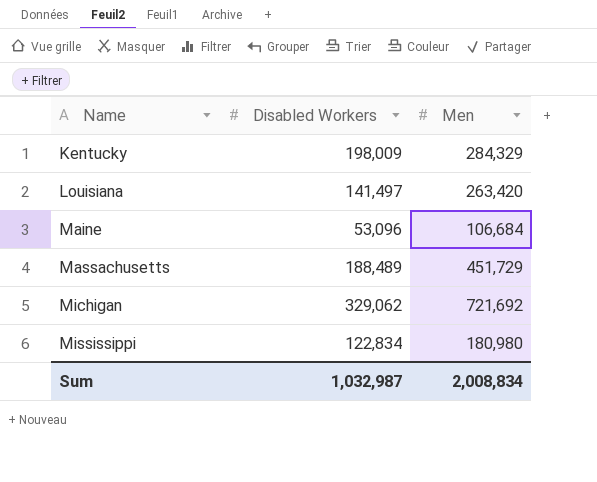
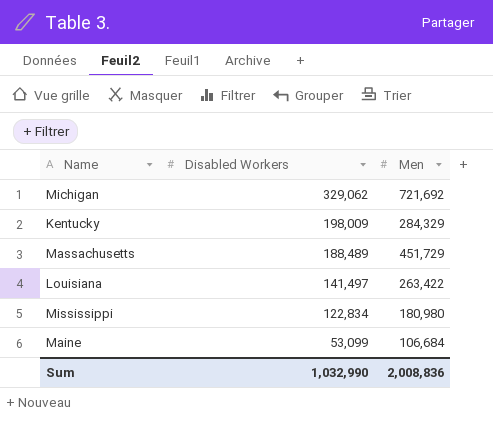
row order: Name ascending -> Disabled Workers descending
Louisiana | Men: 263,420 -> 263,422
Maine | Disabled Workers: 53,096 -> 53,099
Sum | Disabled Workers: 1,032,987 -> 1,032,990
Sum | Men: 2,008,834 -> 2,008,836

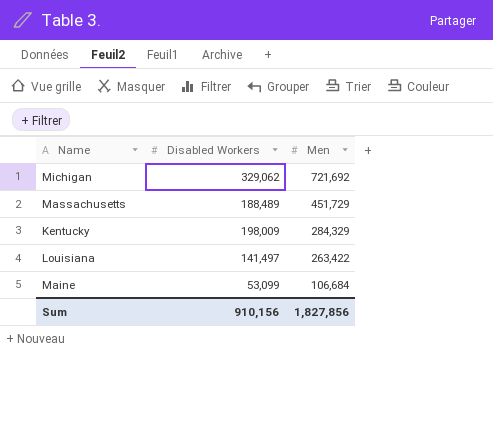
row order: Disabled Workers descending -> Men descending
row Mississippi: 122,834 | 180,980 -> none
Sum | Disabled Workers: 1,032,990 -> 910,156
Sum | Men: 2,008,836 -> 1,827,856

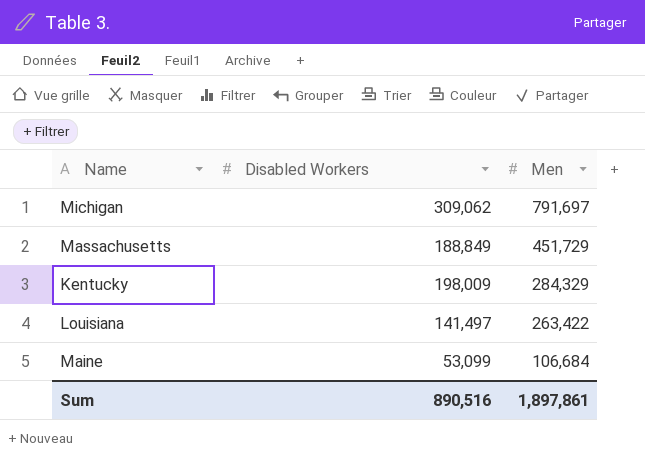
Michigan | Disabled Workers: 329,062 -> 309,062
Michigan | Men: 721,692 -> 791,697
Massachusetts | Disabled Workers: 188,489 -> 188,849
Sum | Disabled Workers: 910,156 -> 890,516
Sum | Men: 1,827,856 -> 1,897,861

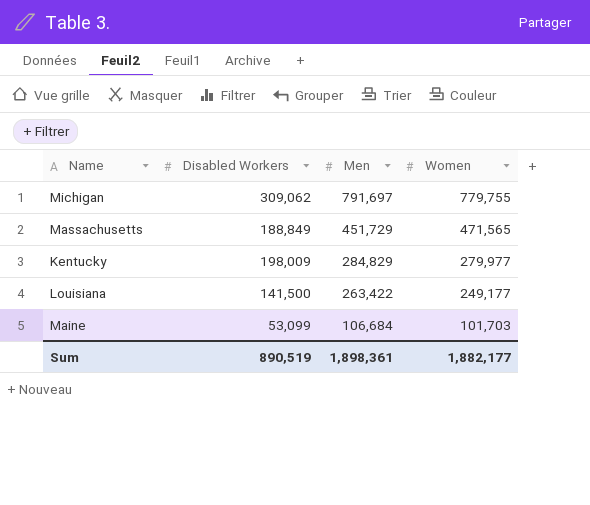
column Women | position: none -> 4
Kentucky | Men: 284,329 -> 284,829
Louisiana | Disabled Workers: 141,497 -> 141,500
Sum | Disabled Workers: 890,516 -> 890,519
Sum | Men: 1,897,861 -> 1,898,361

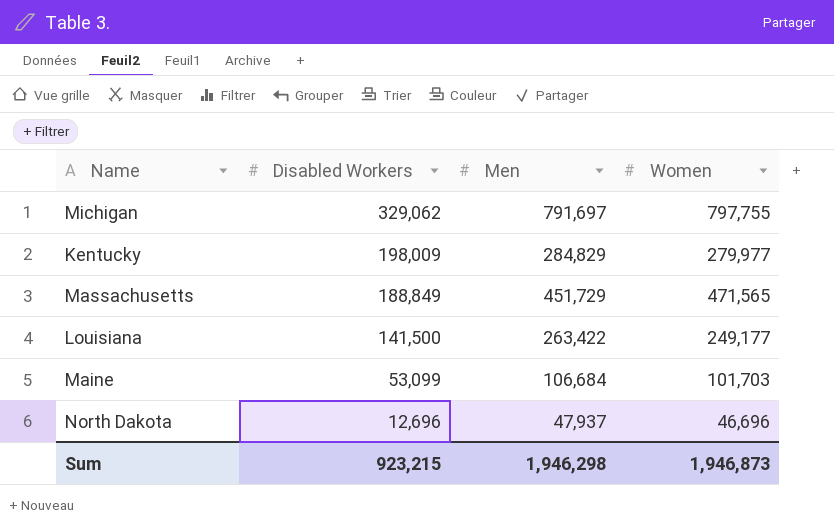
row order: Men descending -> Disabled Workers descending
Michigan | Disabled Workers: 309,062 -> 329,062
Michigan | Women: 779,755 -> 797,755
row North Dakota: none -> 12,696 | 47,937 | 46,696
Sum | Disabled Workers: 890,519 -> 923,215
Sum | Men: 1,898,361 -> 1,946,298
Sum | Women: 1,882,177 -> 1,946,873

